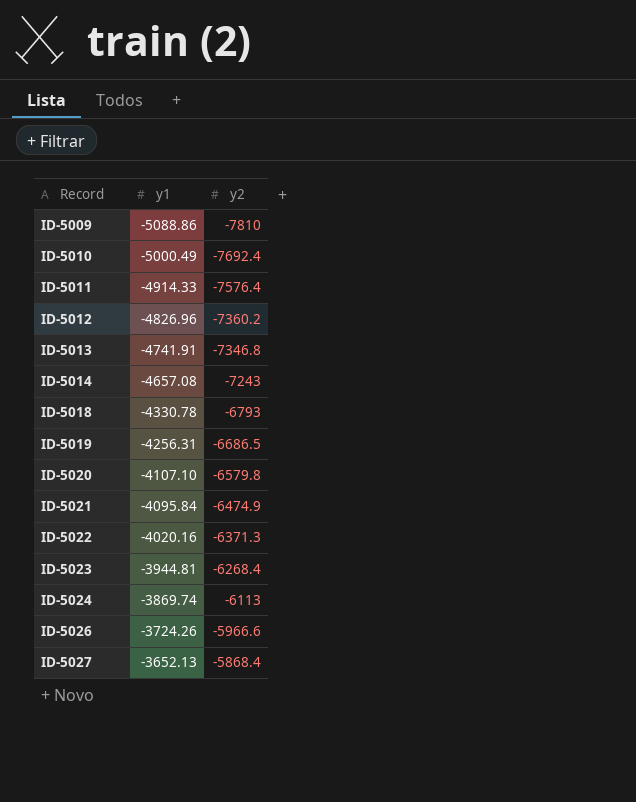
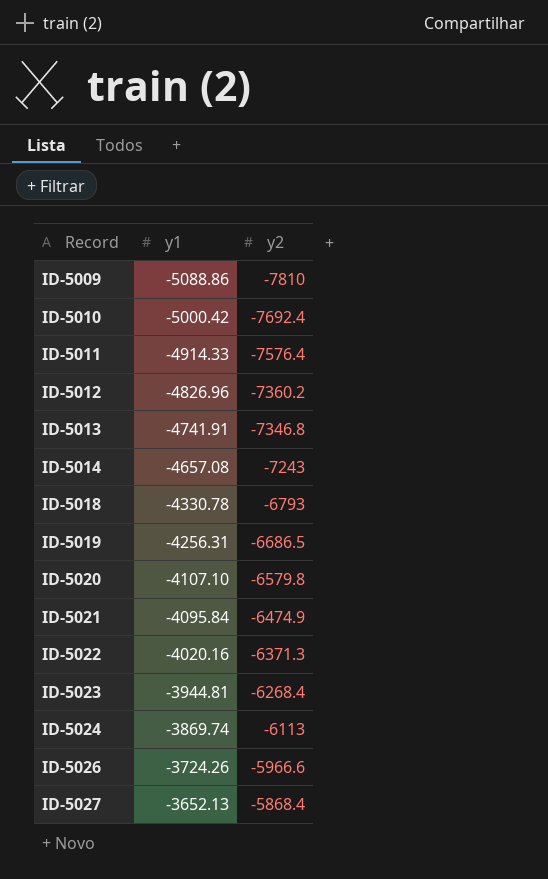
ID-5010 | y1: -5000.49 -> -5000.42

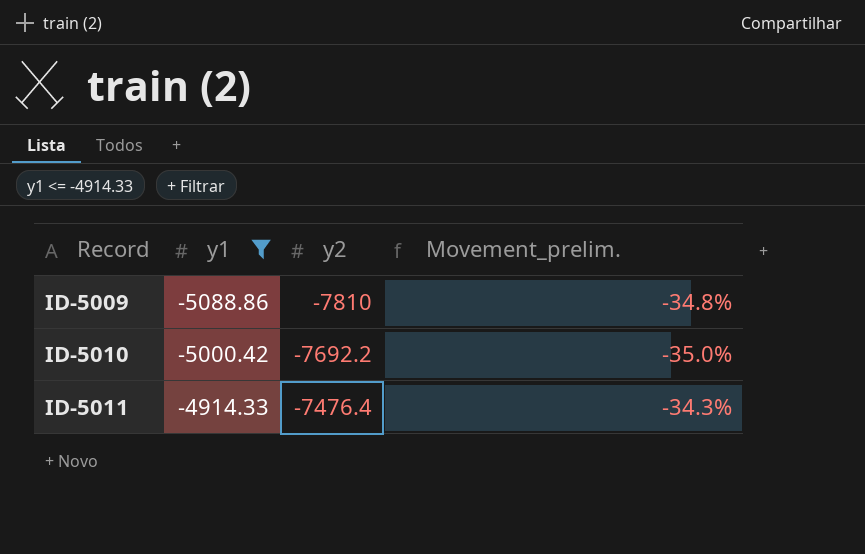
filter: none -> y1 <= -4914.33
column Movement_prelim. | formula: none -> ([y1] - [y2]) / [y2]
ID-5010 | y2: -7692.4 -> -7692.2
ID-5011 | y2: -7576.4 -> -7476.4

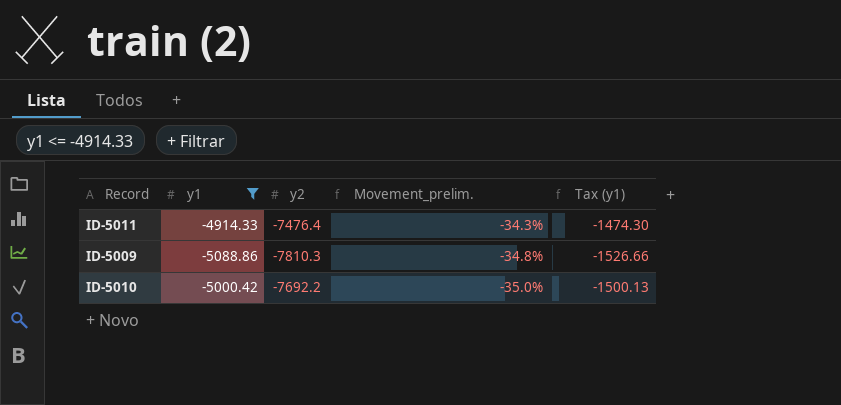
row order: Record ascending -> Movement_prelim. descending
column Tax (y1) | formula: none -> [y1] * 0.3
ID-5009 | y2: -7810 -> -7810.3

